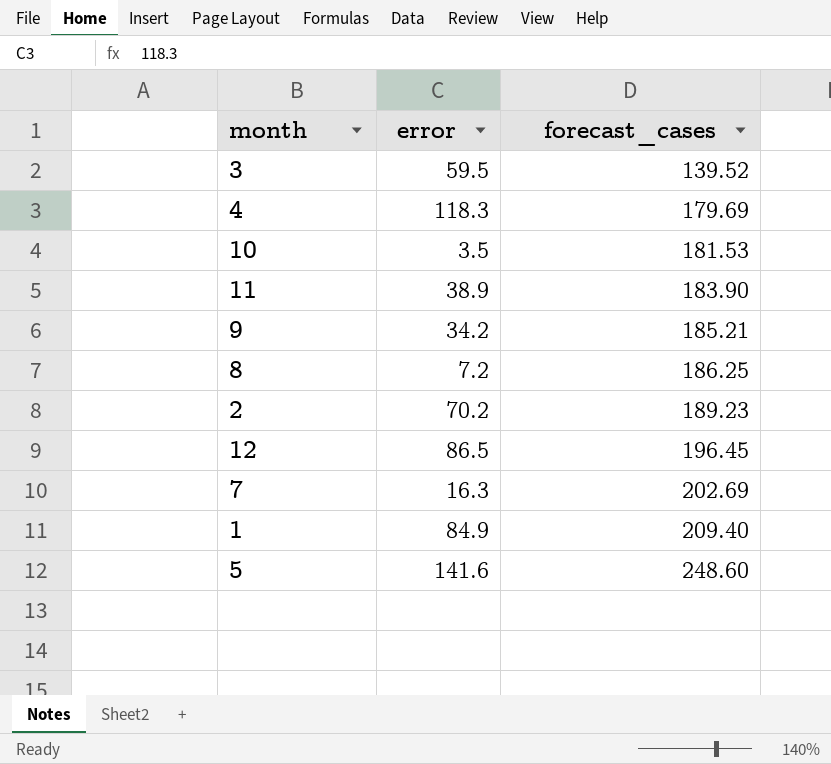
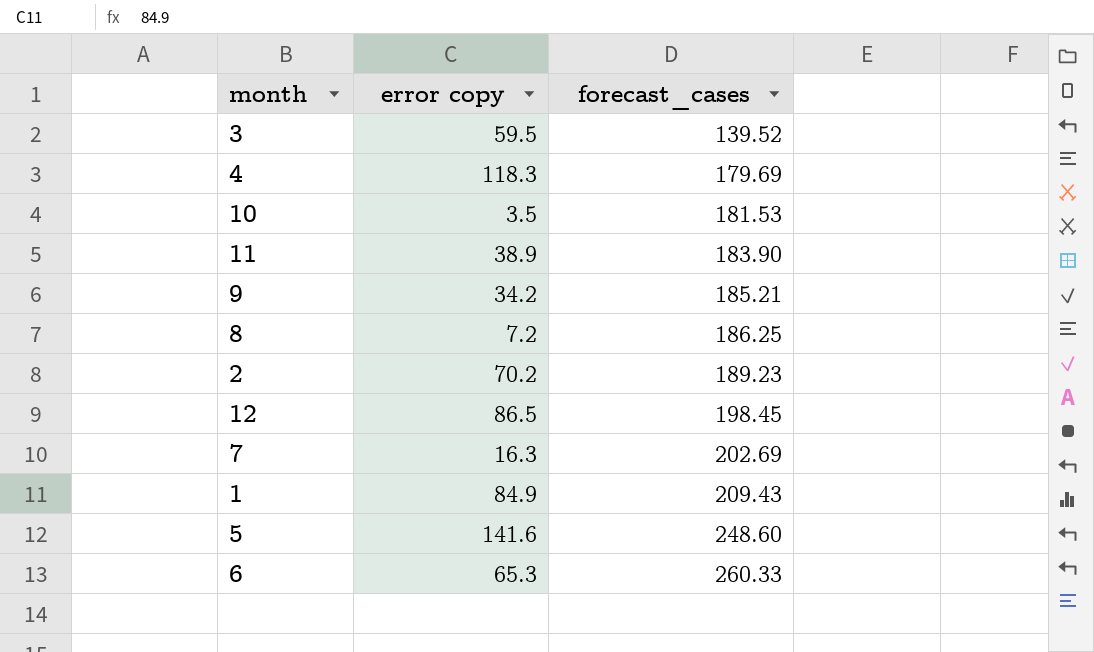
column name: error -> error copy
12 | forecast_cases: 196.45 -> 198.45
1 | forecast_cases: 209.40 -> 209.43
row 6: none -> 65.3 | 260.33

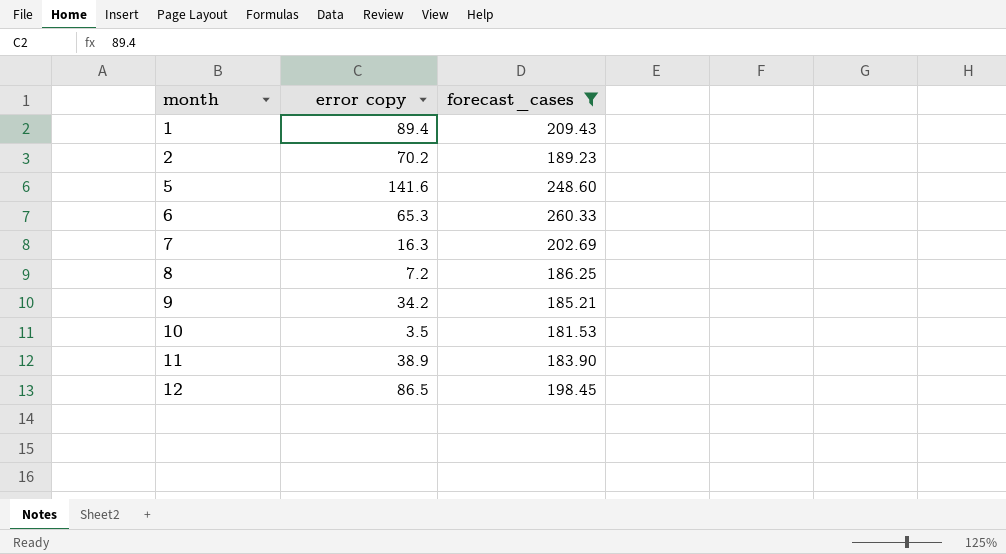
filter: none -> forecast_cases >= 181.53
row order: forecast_cases ascending -> month ascending
1 | error copy: 84.9 -> 89.4

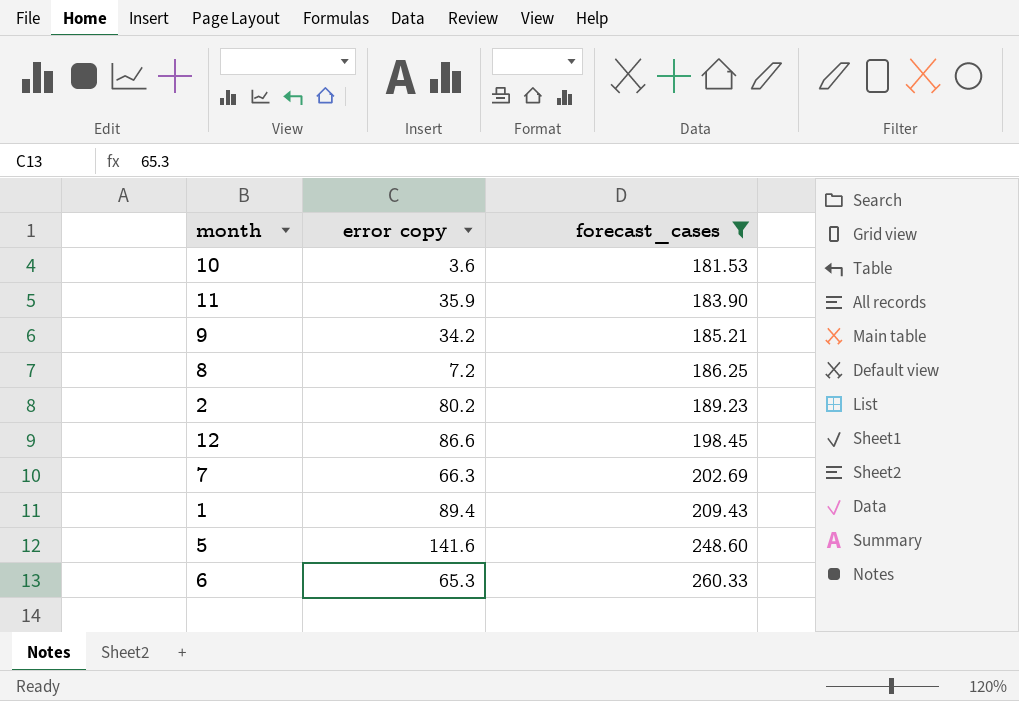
row order: month ascending -> forecast_cases ascending
10 | error copy: 3.5 -> 3.6
11 | error copy: 38.9 -> 35.9
2 | error copy: 70.2 -> 80.2
12 | error copy: 86.5 -> 86.6
7 | error copy: 16.3 -> 66.3

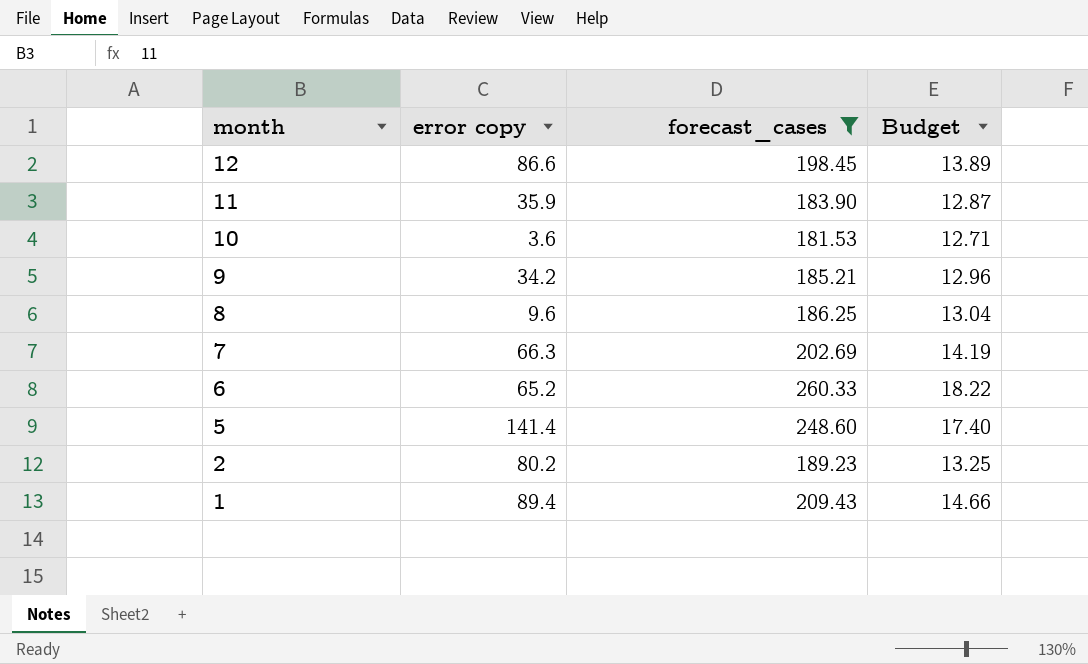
row order: forecast_cases ascending -> month descending
column Budget | formula: none -> [forecast_cases] * 0.07
8 | error copy: 7.2 -> 9.6
6 | error copy: 65.3 -> 65.2
5 | error copy: 141.6 -> 141.4

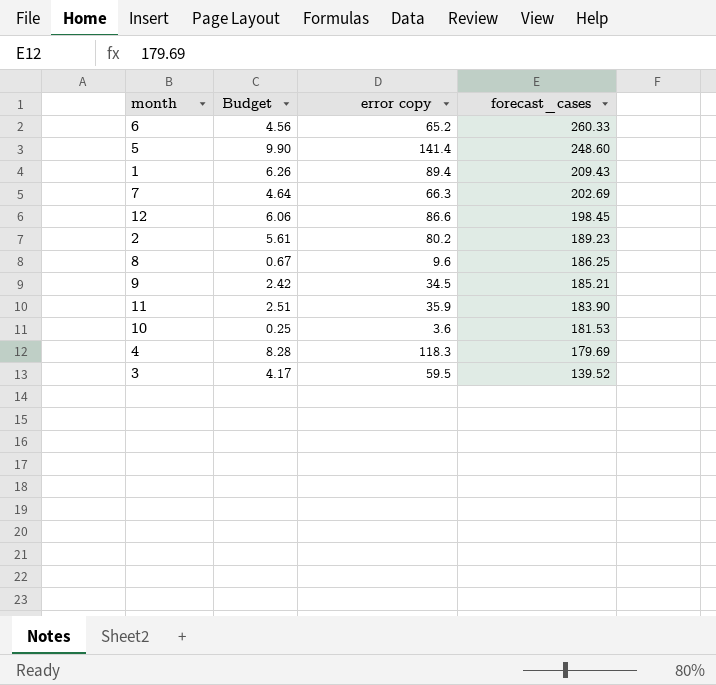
filter: forecast_cases >= 181.53 -> none
row order: month descending -> forecast_cases descending
column Budget | formula: [forecast_cases] * 0.07 -> [error copy] * 0.07
column Budget | position: 4 -> 2
9 | error copy: 34.2 -> 34.5

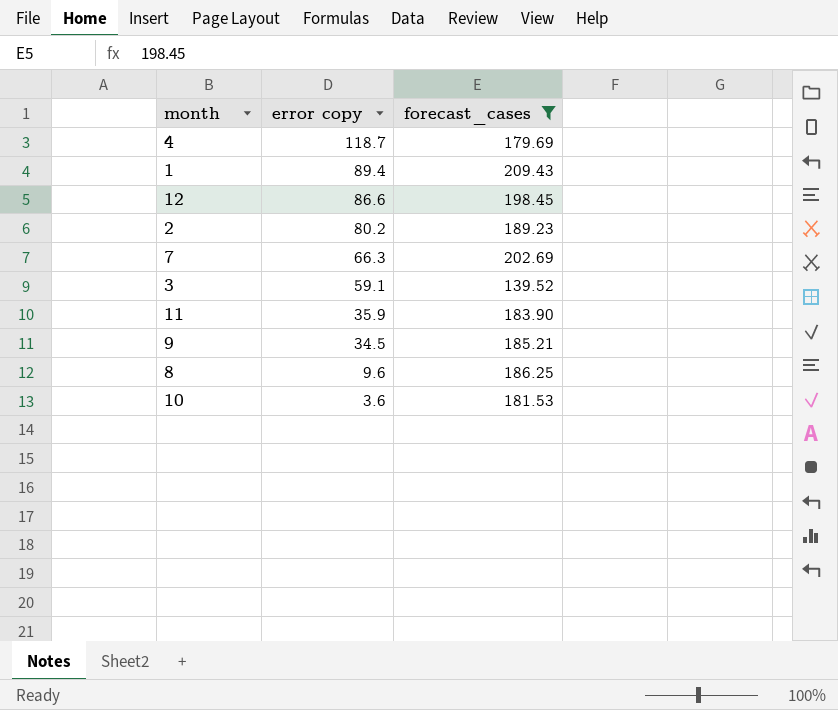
filter: none -> forecast_cases <= 209.43
row order: forecast_cases descending -> error copy descending
column Budget | formula: [error copy] * 0.07 -> none
4 | error copy: 118.3 -> 118.7
3 | error copy: 59.5 -> 59.1

